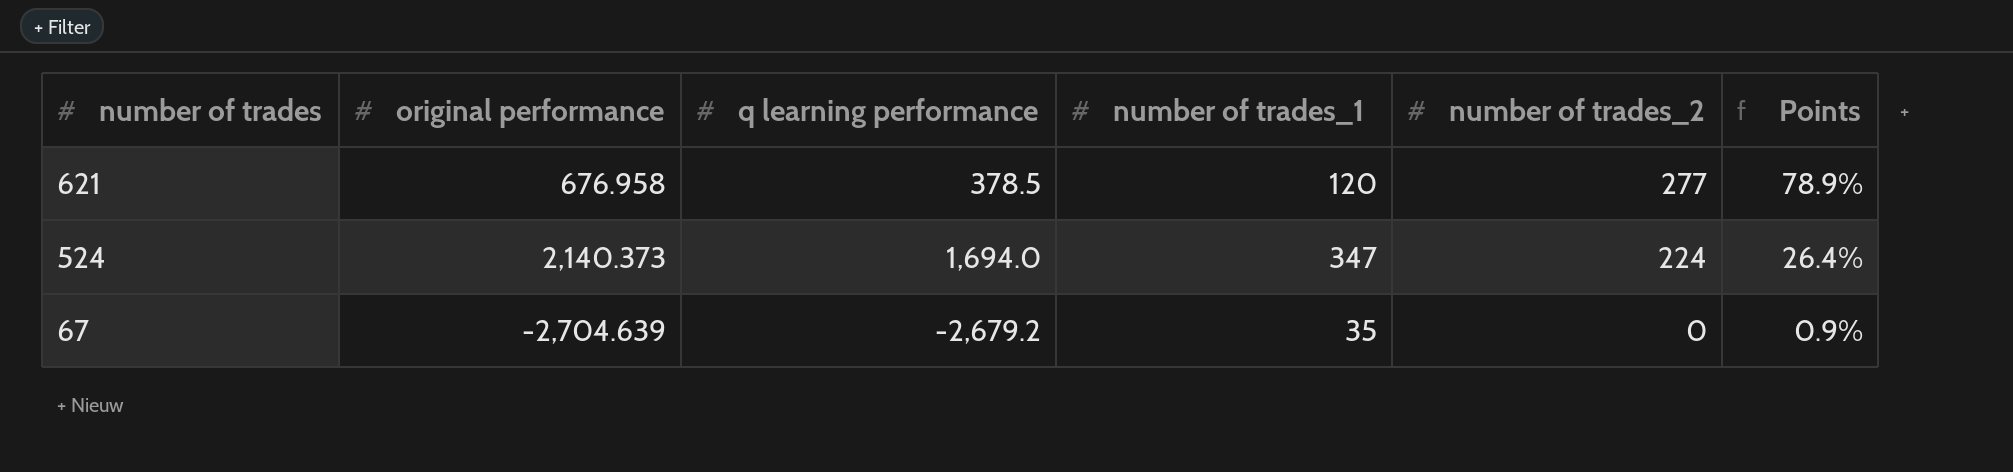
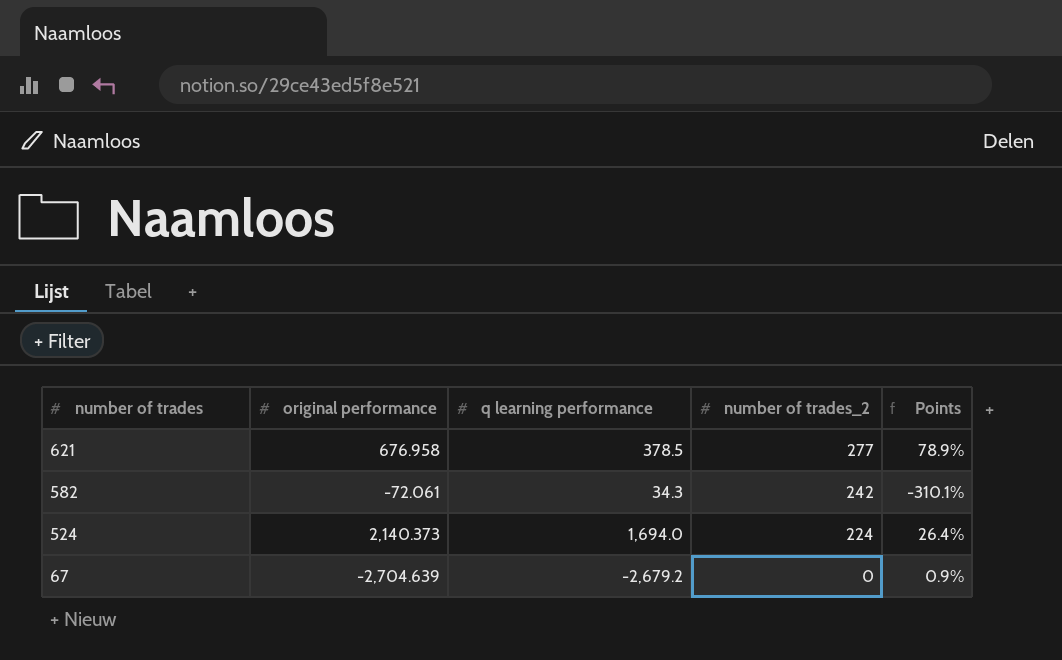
column number of trades_1 | position: 4 -> none
row 582: none -> -72.061 | 34.3 | 242 | -310.1%

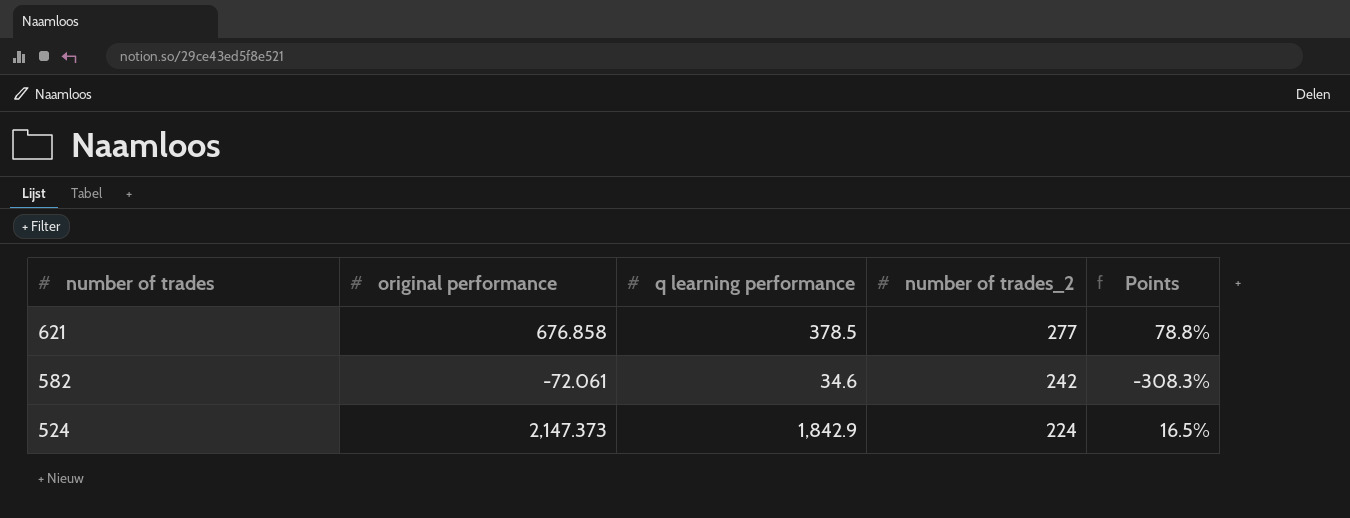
row 67: -2,704.639 | -2,679.2 | 0 | 0.9% -> none
621 | original performance: 676.958 -> 676.858
621 | Points: 78.9% -> 78.8%
582 | q learning performance: 34.3 -> 34.6
582 | Points: -310.1% -> -308.3%
524 | original performance: 2,140.373 -> 2,147.373
524 | q learning performance: 1,694.0 -> 1,842.9
524 | Points: 26.4% -> 16.5%

